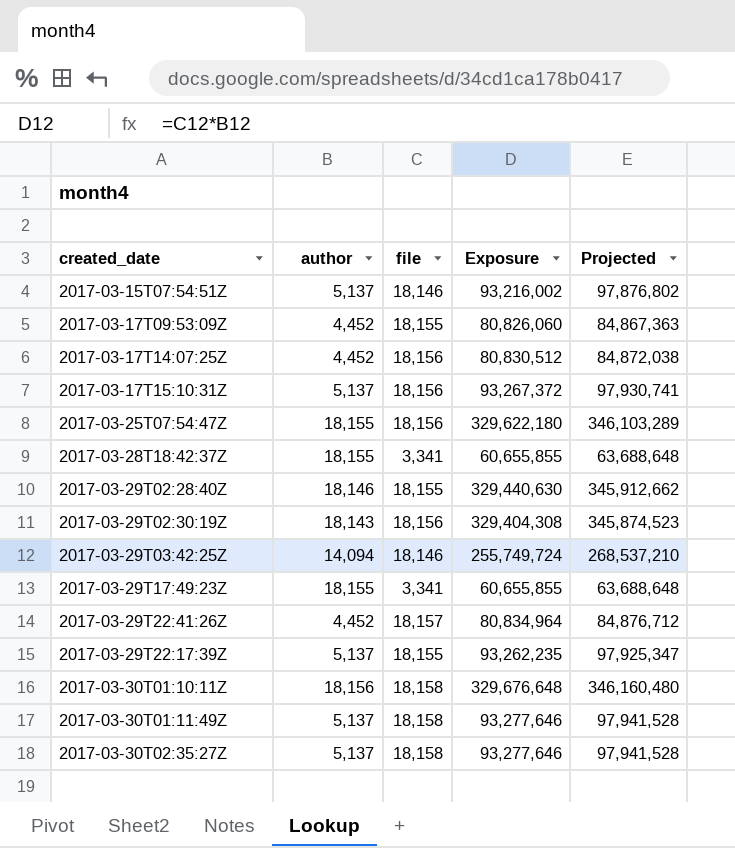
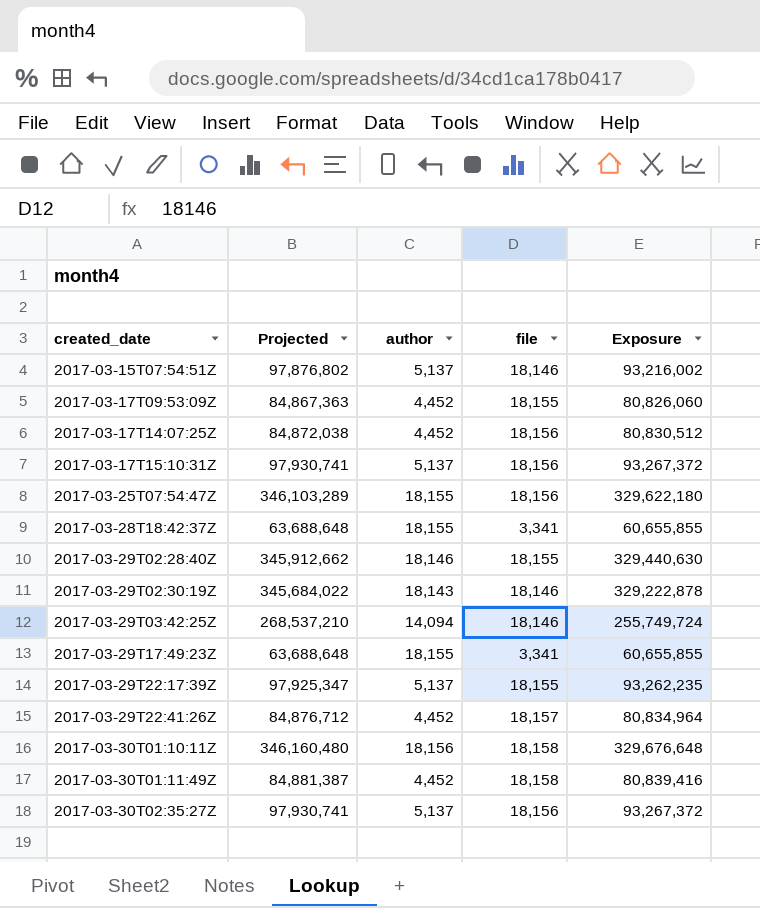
row order: none -> created_date ascending
column Projected | position: 5 -> 2
2017-03-29T02:30:19Z | Projected: 345,874,523 -> 345,684,022
2017-03-29T02:30:19Z | file: 18,156 -> 18,146
2017-03-29T02:30:19Z | Exposure: 329,404,308 -> 329,222,878
2017-03-30T01:11:49Z | Projected: 97,941,528 -> 84,881,387
2017-03-30T01:11:49Z | author: 5,137 -> 4,452
2017-03-30T01:11:49Z | Exposure: 93,277,646 -> 80,839,416
2017-03-30T02:35:27Z | Projected: 97,941,528 -> 97,930,741
2017-03-30T02:35:27Z | file: 18,158 -> 18,156
2017-03-30T02:35:27Z | Exposure: 93,277,646 -> 93,267,372

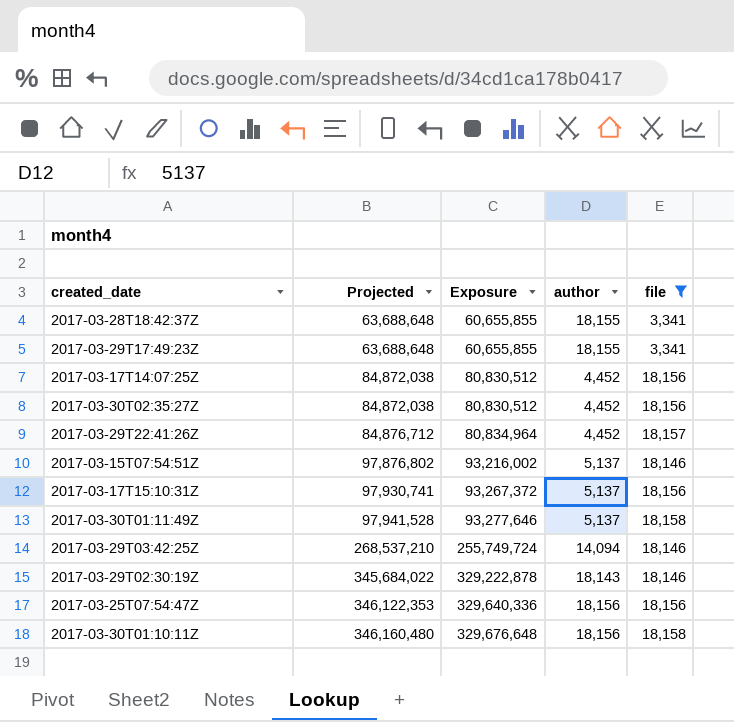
filter: none -> file != 18,155
row order: created_date ascending -> Projected ascending
column Exposure | position: 5 -> 3
2017-03-30T02:35:27Z | Projected: 97,930,741 -> 84,872,038
2017-03-30T02:35:27Z | Exposure: 93,267,372 -> 80,830,512
2017-03-30T02:35:27Z | author: 5,137 -> 4,452
2017-03-30T01:11:49Z | Projected: 84,881,387 -> 97,941,528
2017-03-30T01:11:49Z | Exposure: 80,839,416 -> 93,277,646
2017-03-30T01:11:49Z | author: 4,452 -> 5,137
2017-03-25T07:54:47Z | Projected: 346,103,289 -> 346,122,353
2017-03-25T07:54:47Z | Exposure: 329,622,180 -> 329,640,336
2017-03-25T07:54:47Z | author: 18,155 -> 18,156

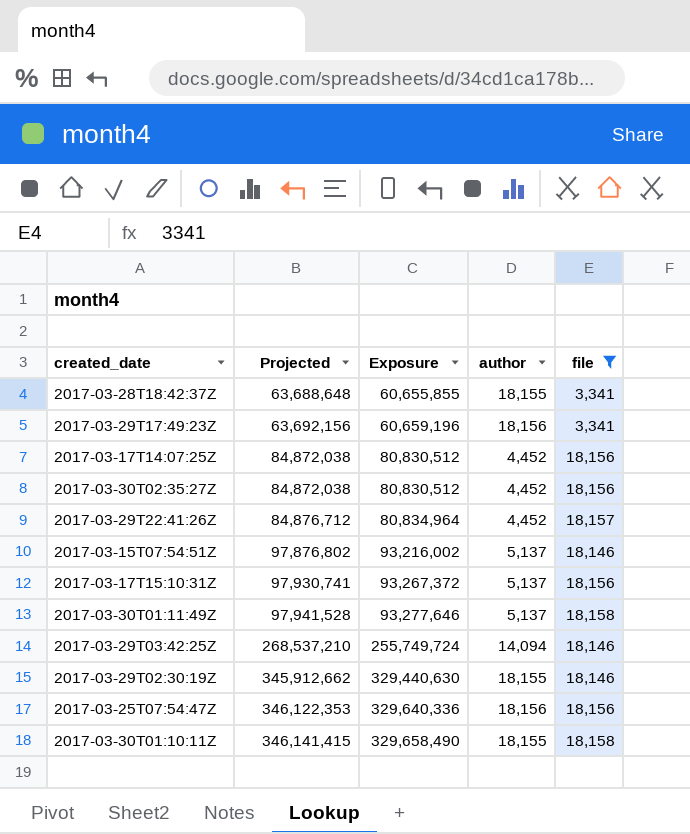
2017-03-29T17:49:23Z | Projected: 63,688,648 -> 63,692,156
2017-03-29T17:49:23Z | Exposure: 60,655,855 -> 60,659,196
2017-03-29T17:49:23Z | author: 18,155 -> 18,156
2017-03-29T02:30:19Z | Projected: 345,684,022 -> 345,912,662
2017-03-29T02:30:19Z | Exposure: 329,222,878 -> 329,440,630
2017-03-29T02:30:19Z | author: 18,143 -> 18,155
2017-03-30T01:10:11Z | Projected: 346,160,480 -> 346,141,415
2017-03-30T01:10:11Z | Exposure: 329,676,648 -> 329,658,490
2017-03-30T01:10:11Z | author: 18,156 -> 18,155

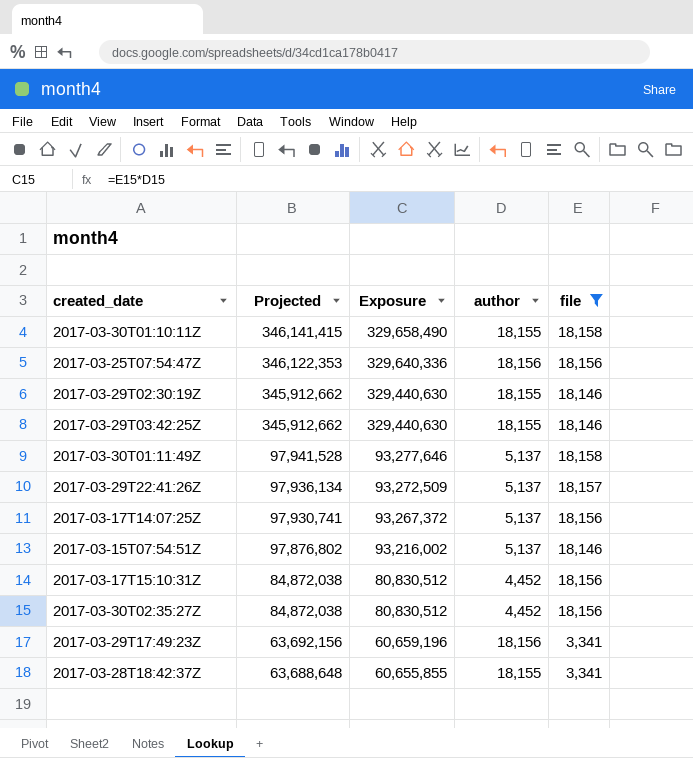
row order: Projected ascending -> Projected descending
2017-03-29T03:42:25Z | Projected: 268,537,210 -> 345,912,662
2017-03-29T03:42:25Z | Exposure: 255,749,724 -> 329,440,630
2017-03-29T03:42:25Z | author: 14,094 -> 18,155
2017-03-29T22:41:26Z | Projected: 84,876,712 -> 97,936,134
2017-03-29T22:41:26Z | Exposure: 80,834,964 -> 93,272,509
2017-03-29T22:41:26Z | author: 4,452 -> 5,137
2017-03-17T14:07:25Z | Projected: 84,872,038 -> 97,930,741
2017-03-17T14:07:25Z | Exposure: 80,830,512 -> 93,267,372
2017-03-17T14:07:25Z | author: 4,452 -> 5,137
2017-03-17T15:10:31Z | Projected: 97,930,741 -> 84,872,038
2017-03-17T15:10:31Z | Exposure: 93,267,372 -> 80,830,512
2017-03-17T15:10:31Z | author: 5,137 -> 4,452

